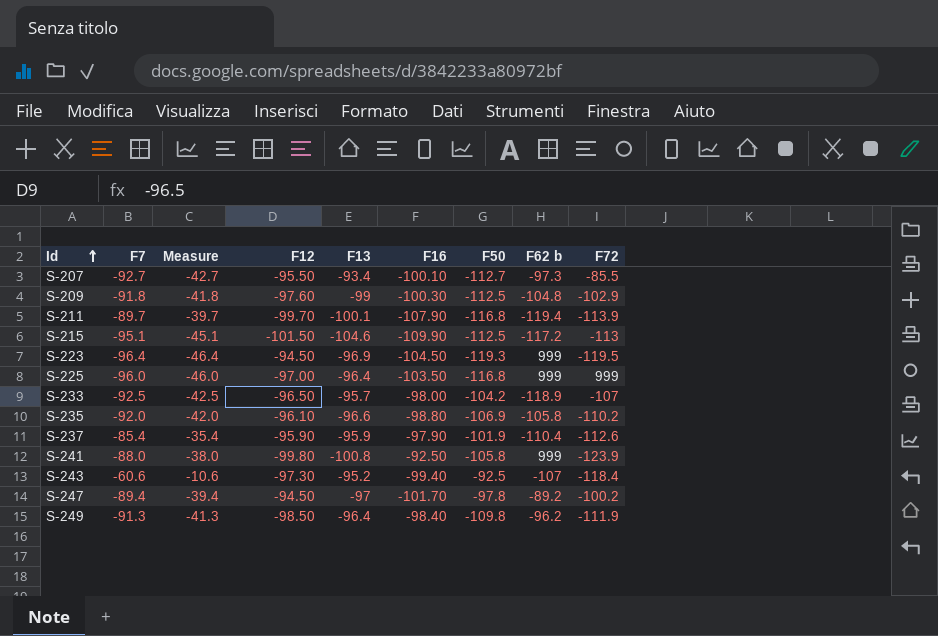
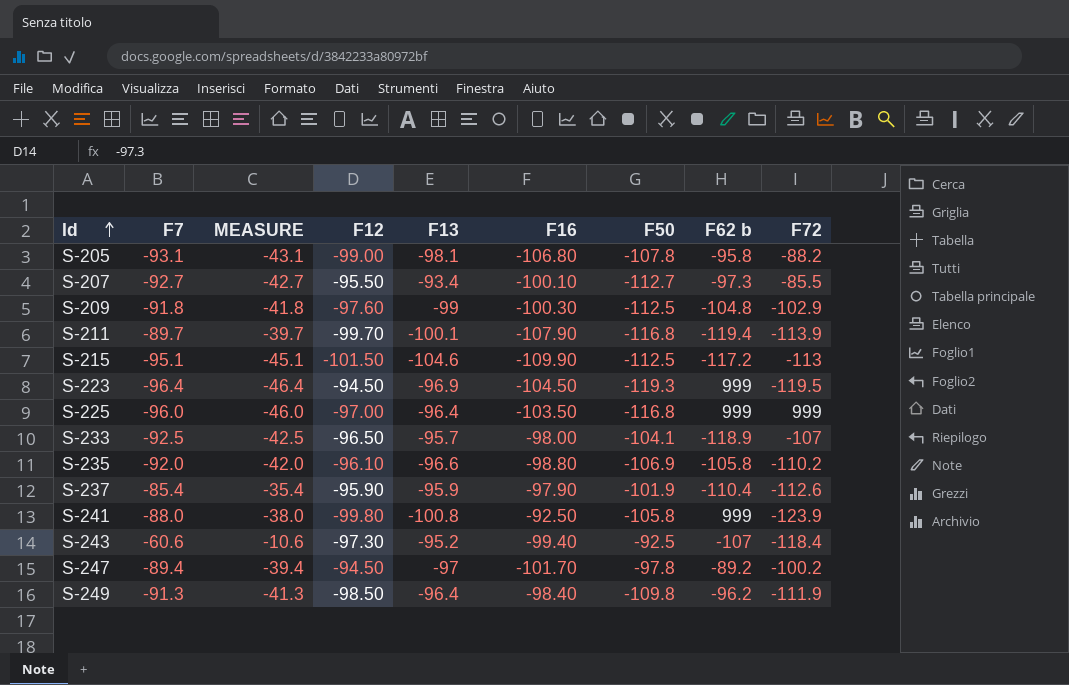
column name: Measure -> MEASURE
row S-205: none -> -93.1 | -43.1 | -99.00 | -98.1 | -106.80 | -107.8 | -95.8 | -88.2
S-233 | F50: -104.2 -> -104.1

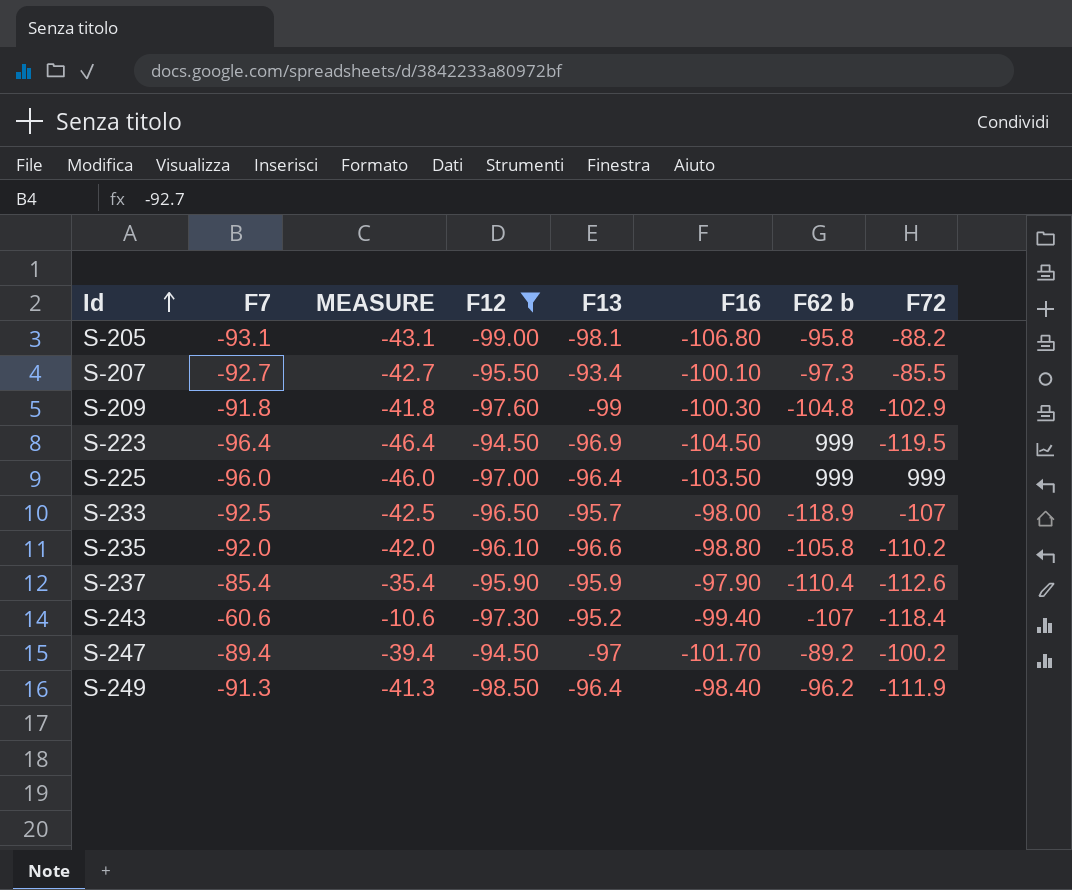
filter: none -> F12 >= -99.00
column F50 | position: 7 -> none

